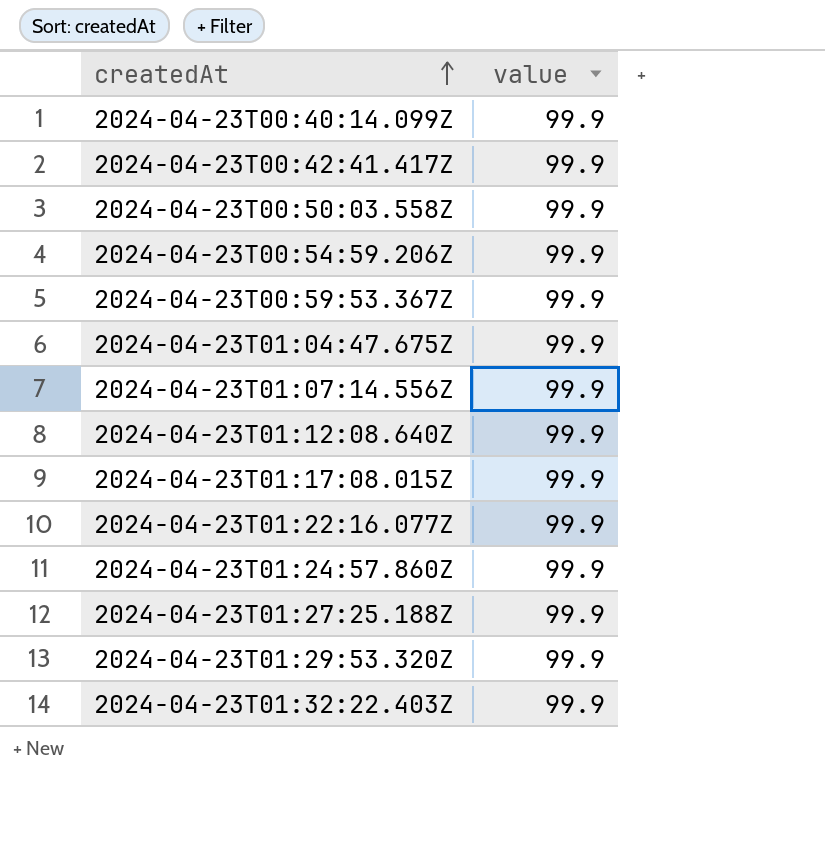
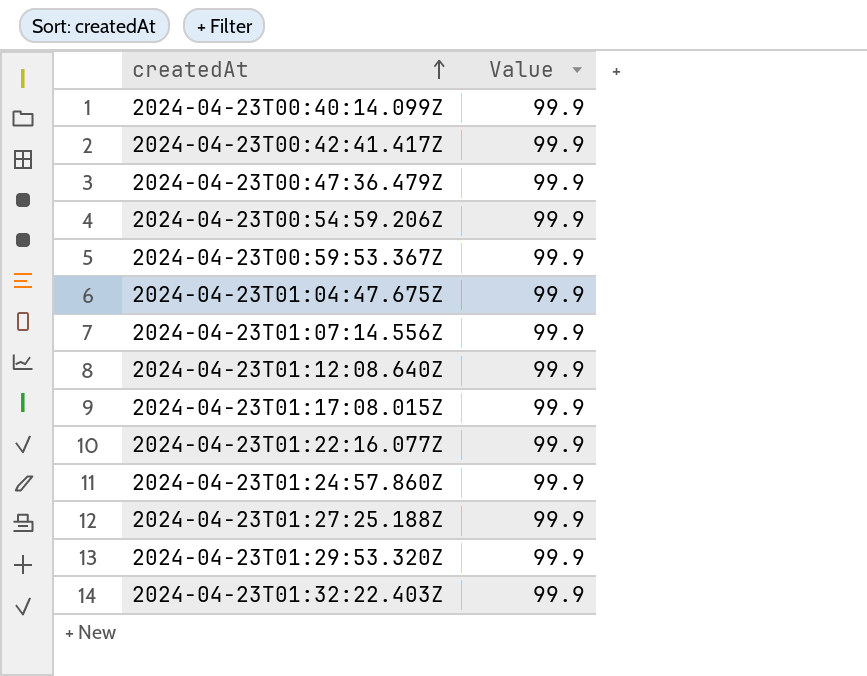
column name: value -> Value
row 2024-04-23T00:50:03.558Z: 99.9 -> none
row 2024-04-23T00:47:36.479Z: none -> 99.9

